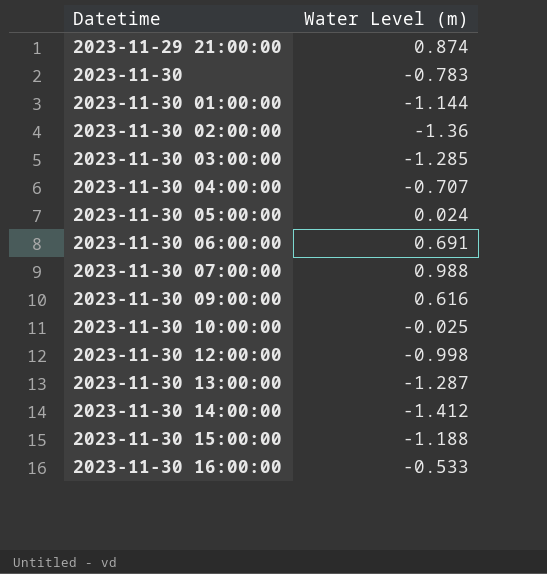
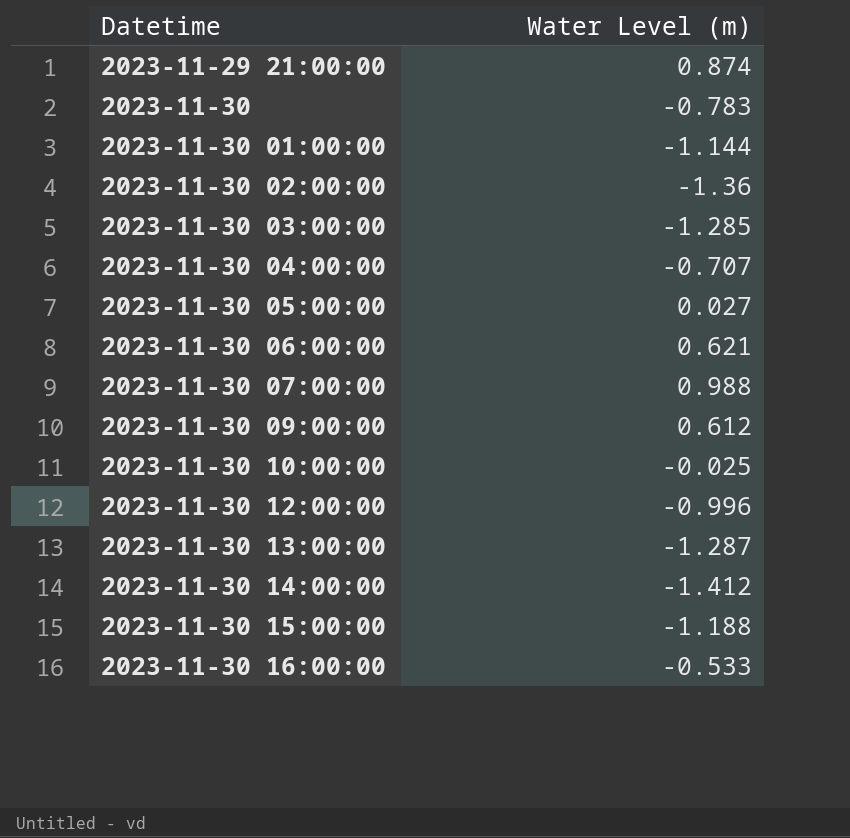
2023-11-30 05:00:00 | Water Level (m): 0.024 -> 0.027
2023-11-30 06:00:00 | Water Level (m): 0.691 -> 0.621
2023-11-30 09:00:00 | Water Level (m): 0.616 -> 0.612
2023-11-30 12:00:00 | Water Level (m): -0.998 -> -0.996

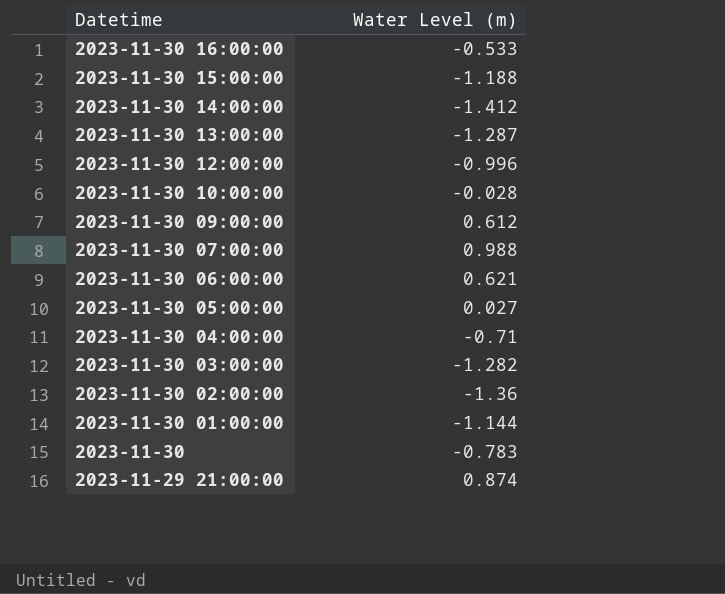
row order: Datetime ascending -> Datetime descending
2023-11-30 10:00:00 | Water Level (m): -0.025 -> -0.028
2023-11-30 04:00:00 | Water Level (m): -0.707 -> -0.71
2023-11-30 03:00:00 | Water Level (m): -1.285 -> -1.282

